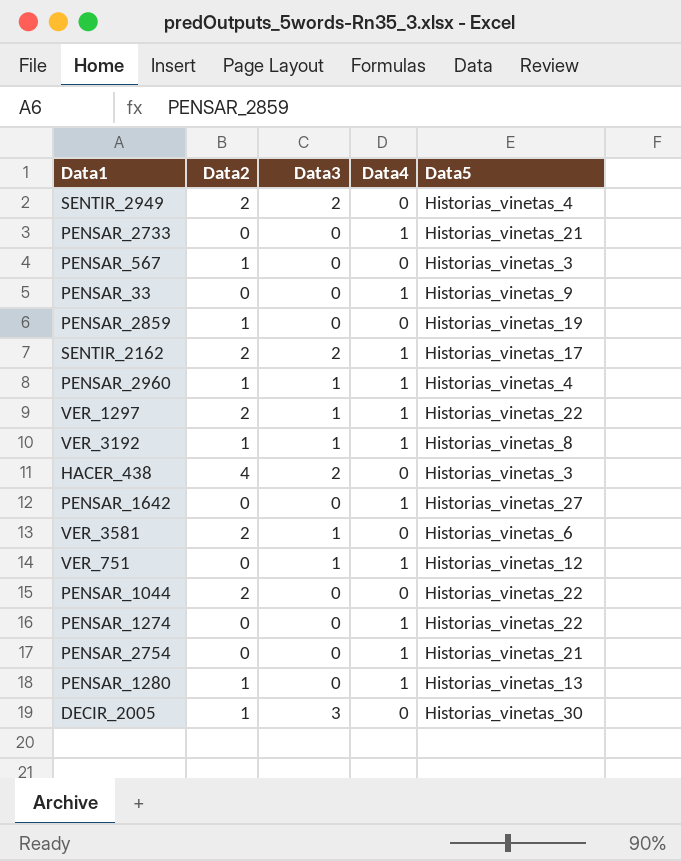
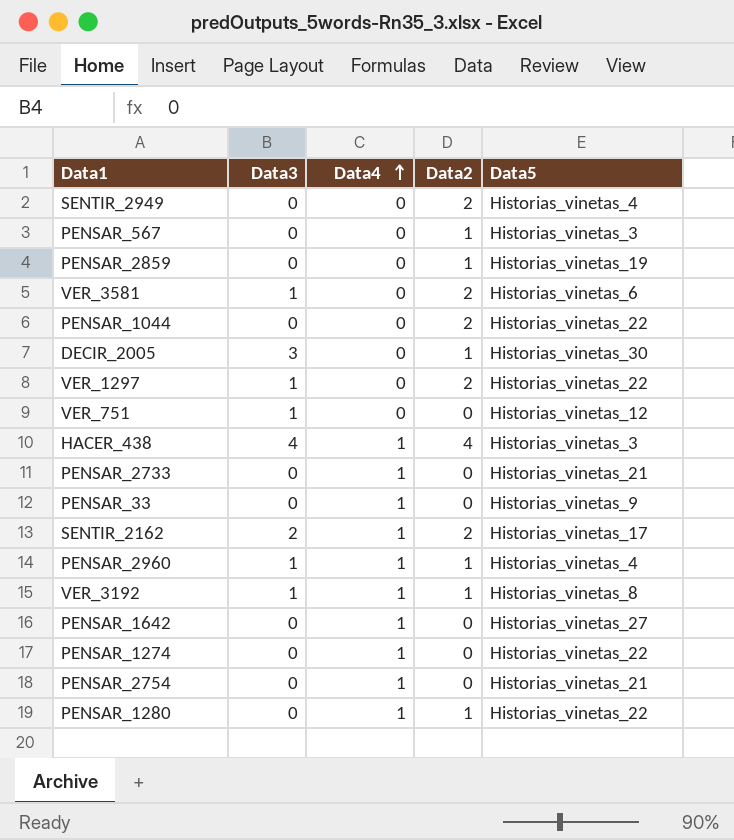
row order: none -> Data4 ascending
column Data2 | position: 2 -> 4
SENTIR_2949 | Data3: 2 -> 0
VER_1297 | Data4: 1 -> 0
VER_751 | Data4: 1 -> 0
HACER_438 | Data3: 2 -> 4
HACER_438 | Data4: 0 -> 1
PENSAR_1280 | Data5: Historias_vinetas_13 -> Historias_vinetas_22

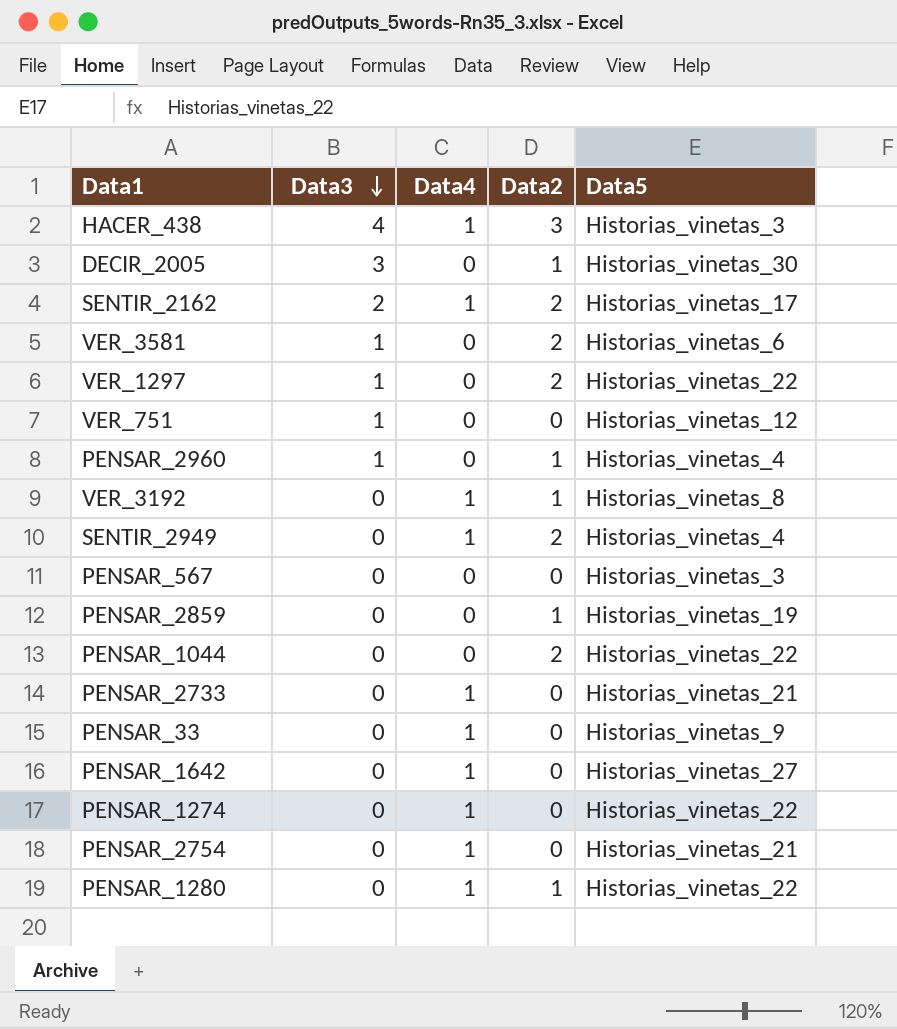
row order: Data4 ascending -> Data3 descending
HACER_438 | Data2: 4 -> 3
PENSAR_2960 | Data4: 1 -> 0
VER_3192 | Data3: 1 -> 0
SENTIR_2949 | Data4: 0 -> 1
PENSAR_567 | Data2: 1 -> 0

